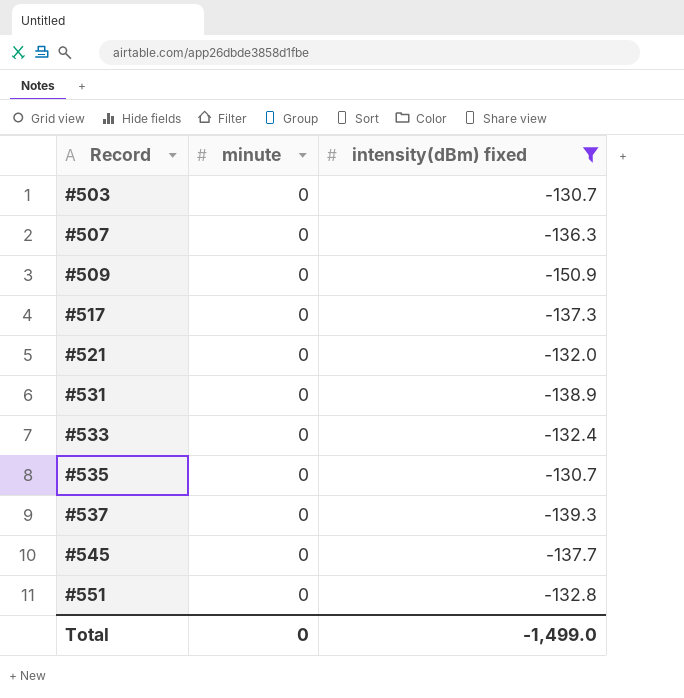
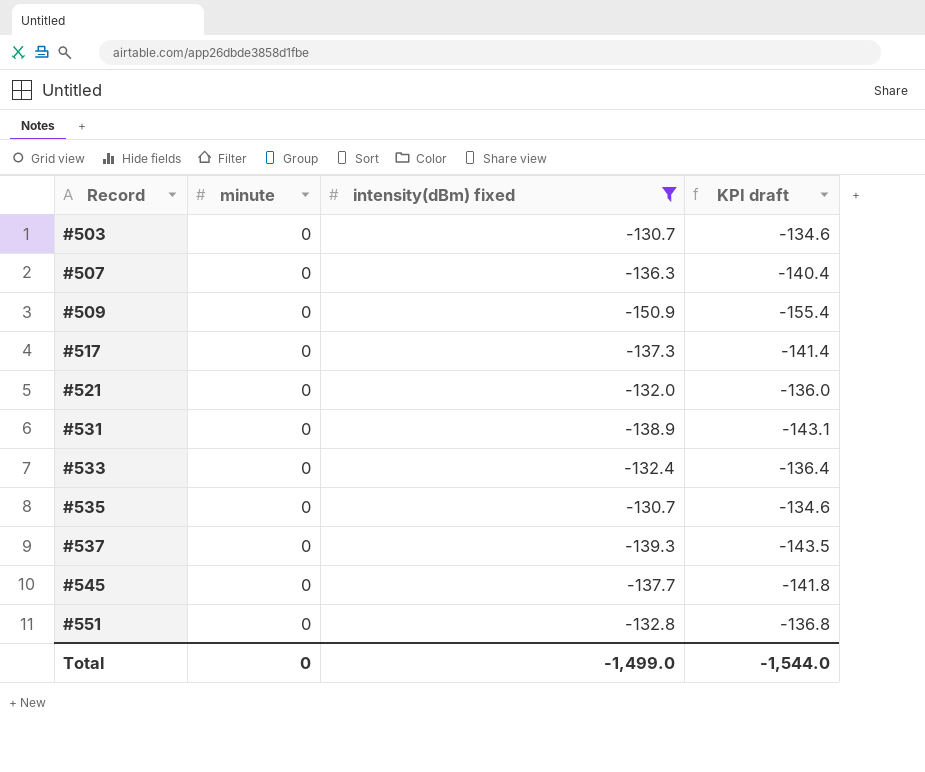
column KPI draft | formula: none -> [intensity(dBm) fixed] * 1.03

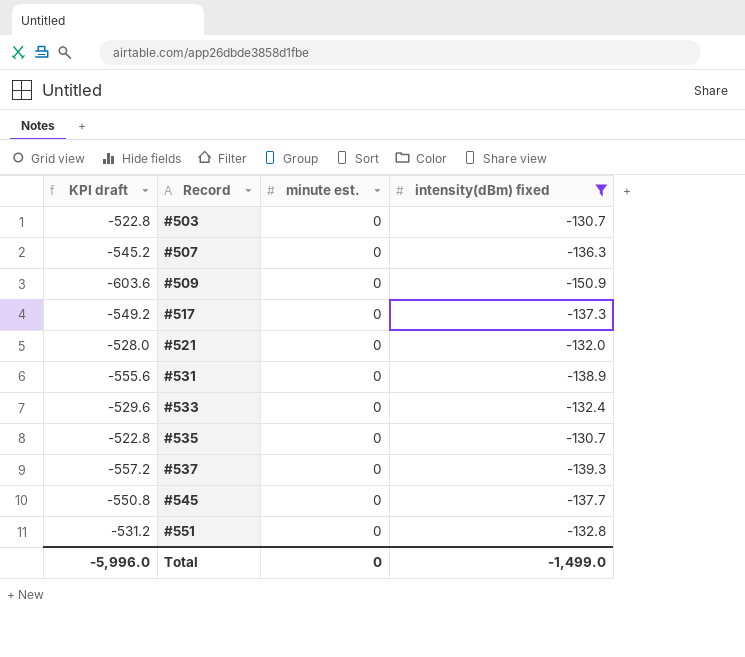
column KPI draft | formula: [intensity(dBm) fixed] * 1.03 -> [intensity(dBm) fixed] * 4
column KPI draft | position: 4 -> 1
column name: minute -> minute est.
Total | KPI draft: -1,544.0 -> -5,996.0

